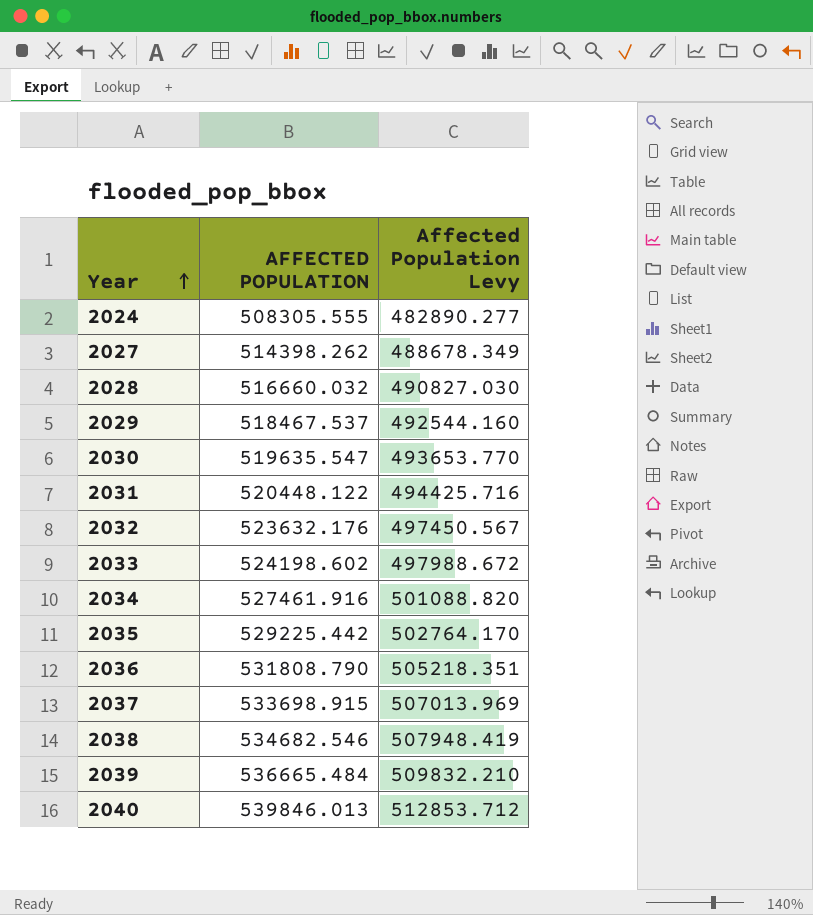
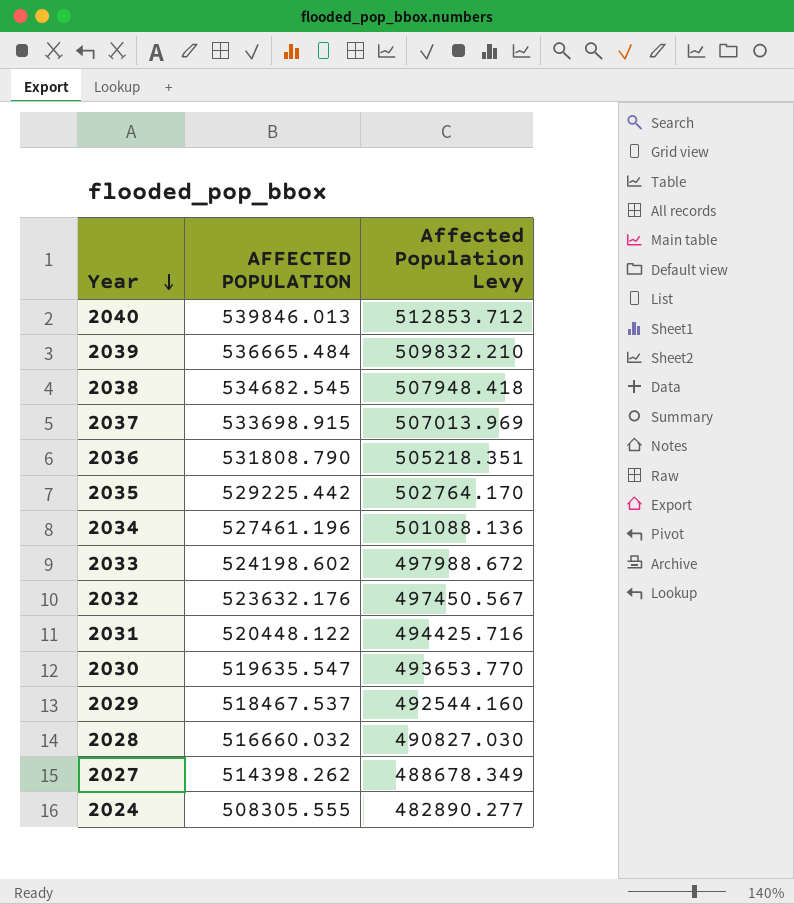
row order: Year ascending -> Year descending
2038 | AFFECTED POPULATION: 534682.546 -> 534682.545
2038 | Affected Population Levy: 507948.419 -> 507948.418
2034 | AFFECTED POPULATION: 527461.916 -> 527461.196
2034 | Affected Population Levy: 501088.820 -> 501088.136

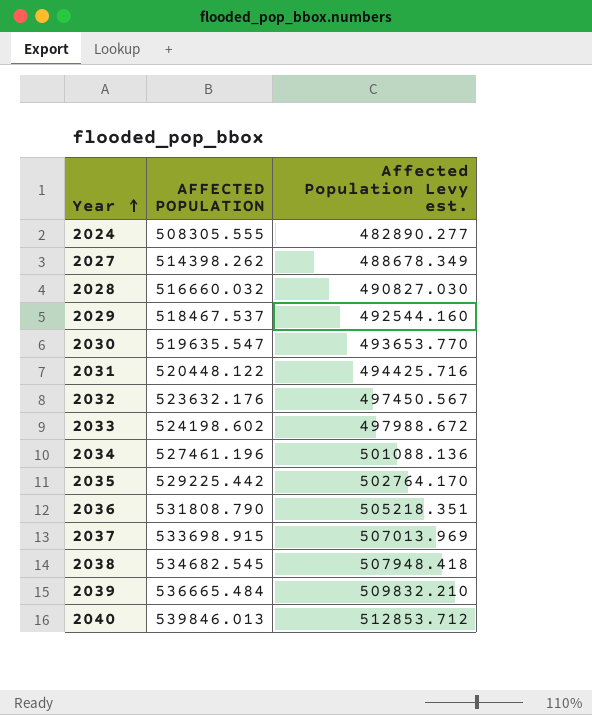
row order: Year descending -> Year ascending
column name: Affected Population Levy -> Affected Population Levy est.

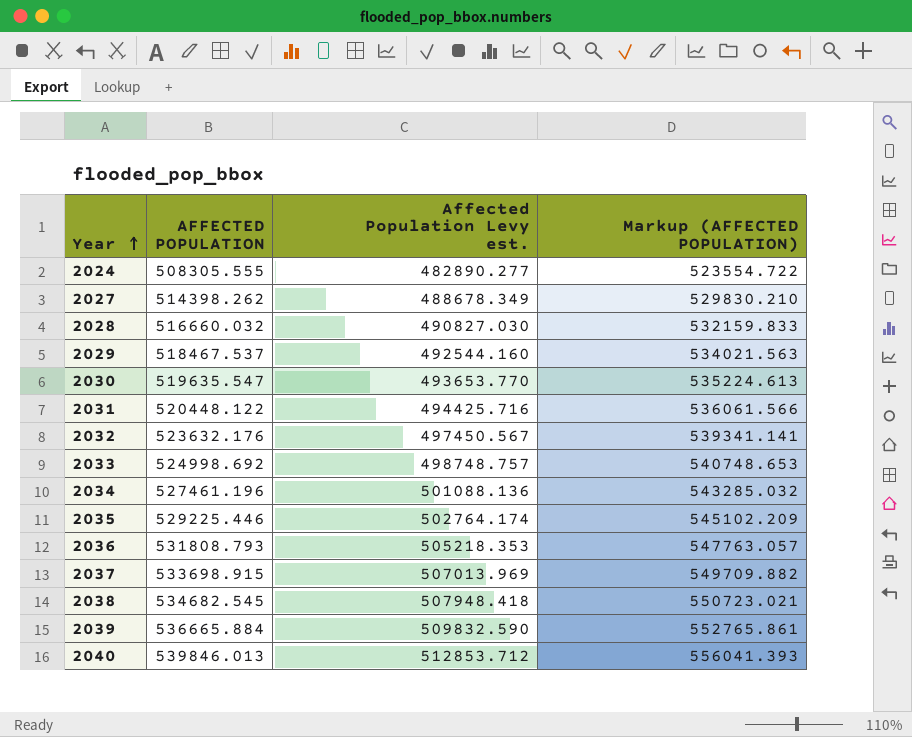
column Markup (AFFECTED POPULATION) | formula: none -> [AFFECTED POPULATION] * 1.03
2033 | AFFECTED POPULATION: 524198.602 -> 524998.692
2033 | Affected Population Levy est.: 497988.672 -> 498748.757
2035 | AFFECTED POPULATION: 529225.442 -> 529225.446
2035 | Affected Population Levy est.: 502764.170 -> 502764.174
2036 | AFFECTED POPULATION: 531808.790 -> 531808.793
2036 | Affected Population Levy est.: 505218.351 -> 505218.353
2039 | AFFECTED POPULATION: 536665.484 -> 536665.884
2039 | Affected Population Levy est.: 509832.210 -> 509832.590

